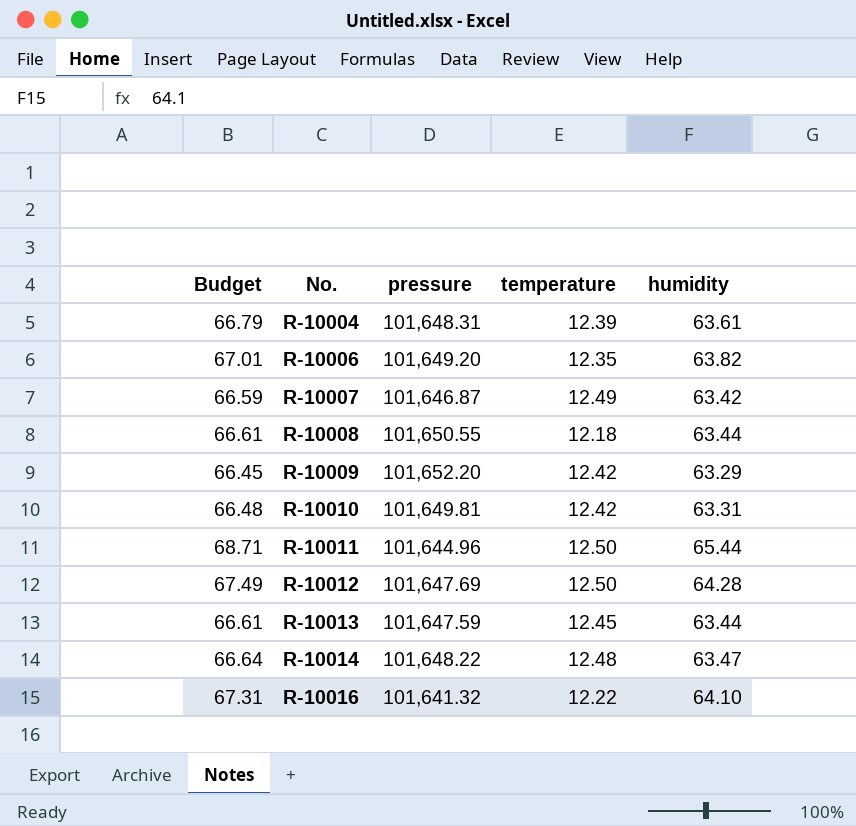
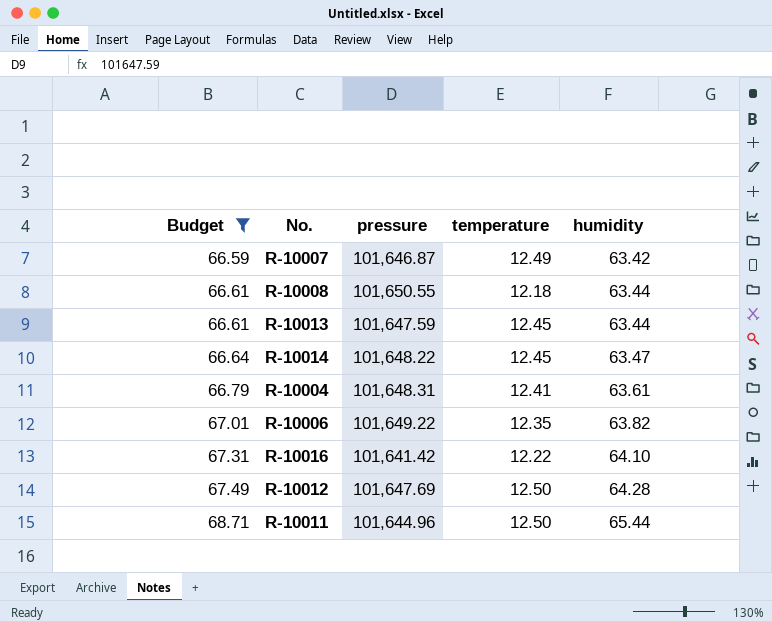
filter: none -> Budget >= 66.59
row order: No. ascending -> Budget ascending
R-10014 | temperature: 12.48 -> 12.45
R-10004 | temperature: 12.39 -> 12.41
R-10006 | pressure: 101,649.20 -> 101,649.22
R-10016 | pressure: 101,641.32 -> 101,641.42

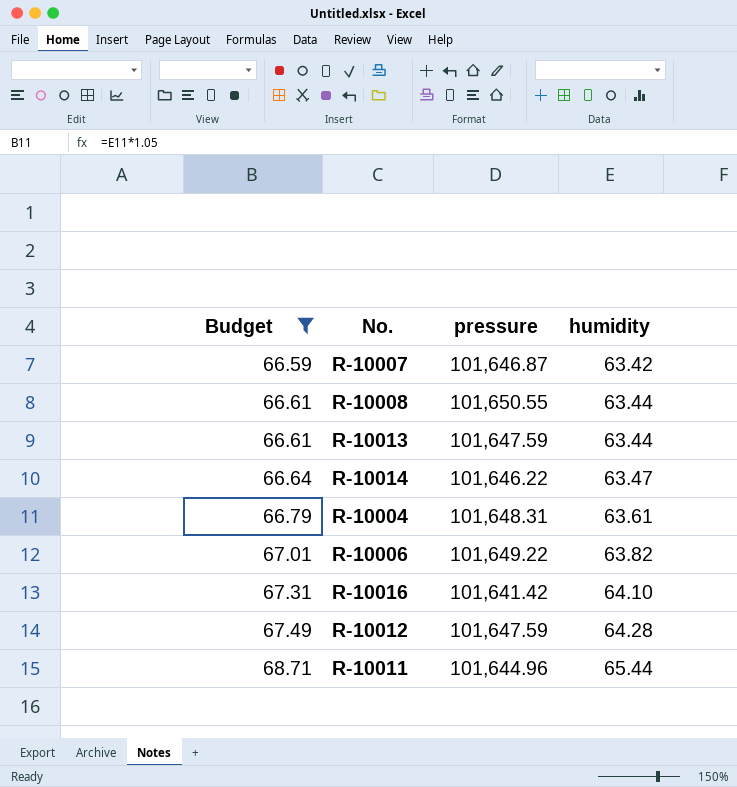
column temperature | position: 4 -> none
R-10014 | pressure: 101,648.22 -> 101,646.22
R-10012 | pressure: 101,647.69 -> 101,647.59

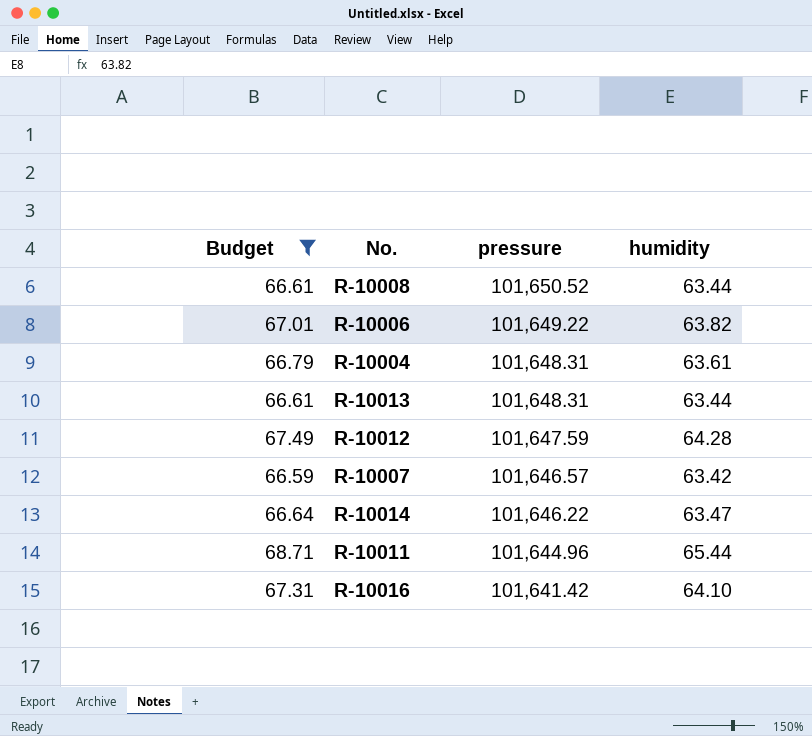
row order: Budget ascending -> pressure descending
R-10008 | pressure: 101,650.55 -> 101,650.52
R-10013 | pressure: 101,647.59 -> 101,648.31
R-10007 | pressure: 101,646.87 -> 101,646.57

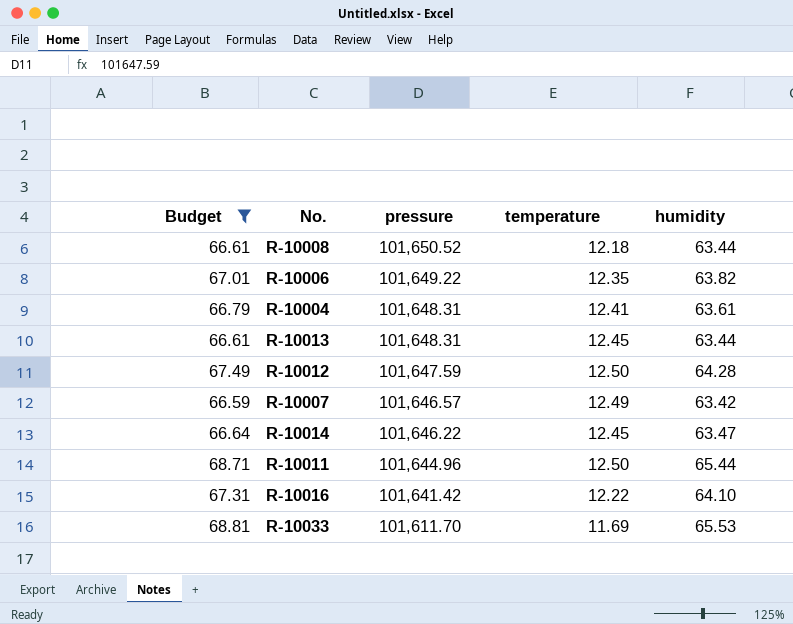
column temperature | position: none -> 4
row R-10033: none -> 68.81 | 101,611.70 | 11.69 | 65.53

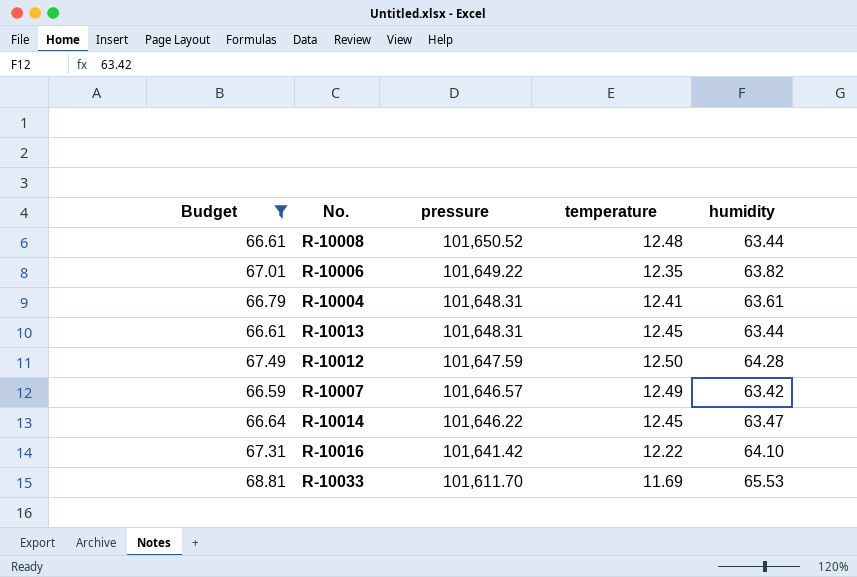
row R-10011: 68.71 | 101,644.96 | 12.50 | 65.44 -> none
R-10008 | temperature: 12.18 -> 12.48

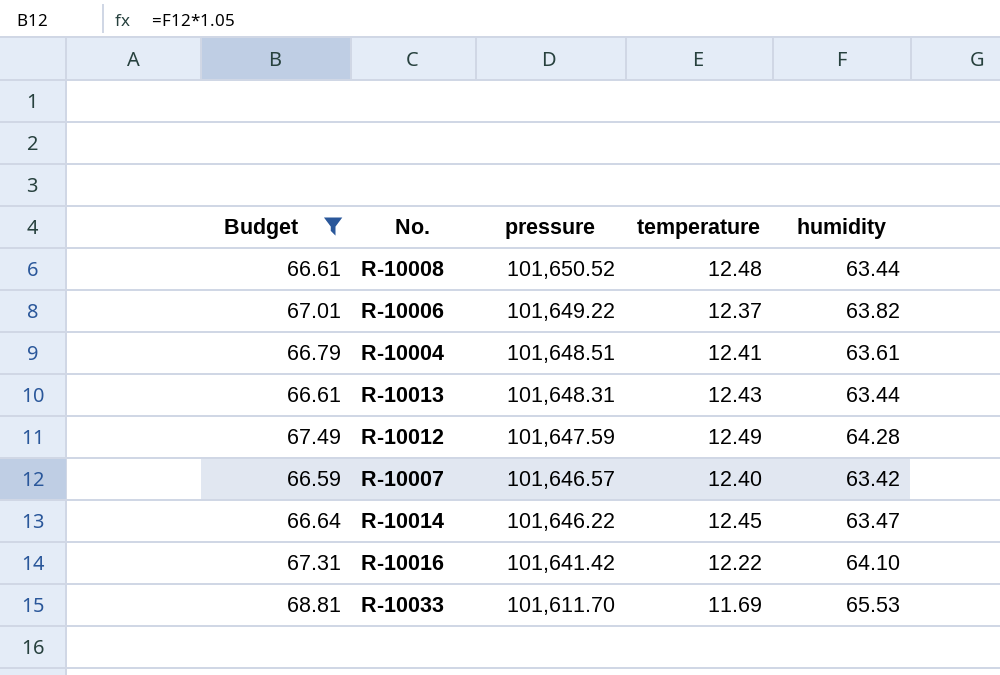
R-10006 | temperature: 12.35 -> 12.37
R-10004 | pressure: 101,648.31 -> 101,648.51
R-10013 | temperature: 12.45 -> 12.43
R-10012 | temperature: 12.50 -> 12.49
R-10007 | temperature: 12.49 -> 12.40

